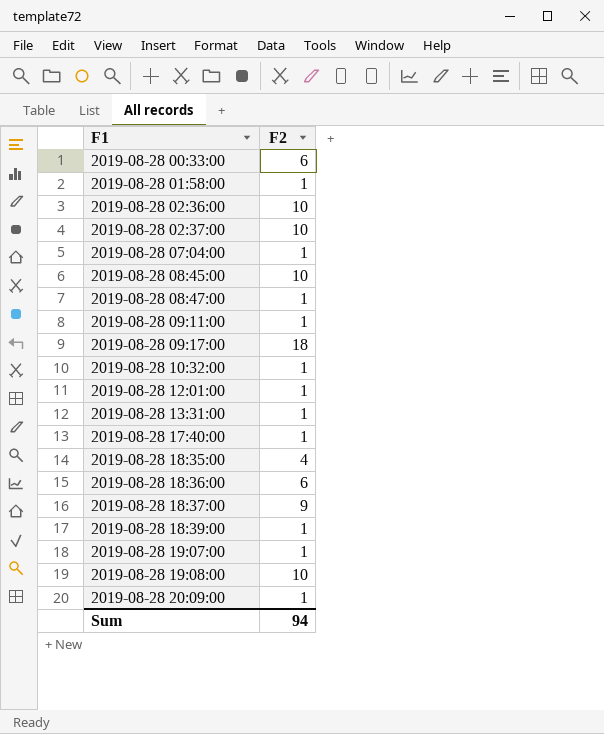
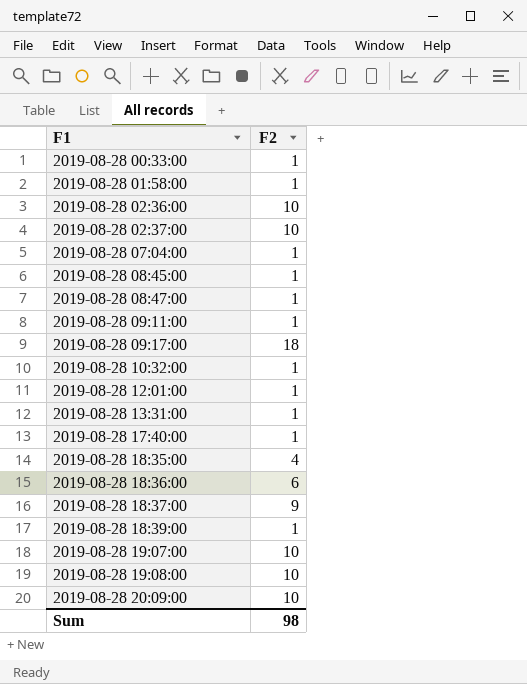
2019-08-28 00:33:00 | F2: 6 -> 1
2019-08-28 08:45:00 | F2: 10 -> 1
2019-08-28 19:07:00 | F2: 1 -> 10
2019-08-28 20:09:00 | F2: 1 -> 10
Sum | F2: 94 -> 98

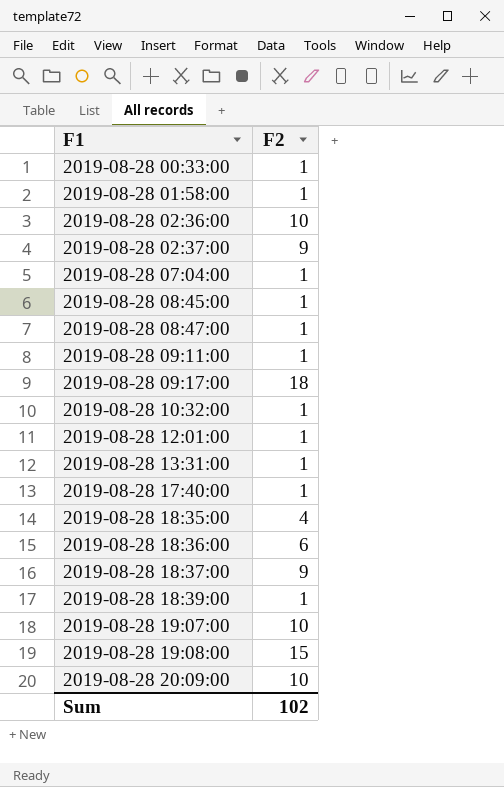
2019-08-28 02:37:00 | F2: 10 -> 9
2019-08-28 19:08:00 | F2: 10 -> 15
Sum | F2: 98 -> 102

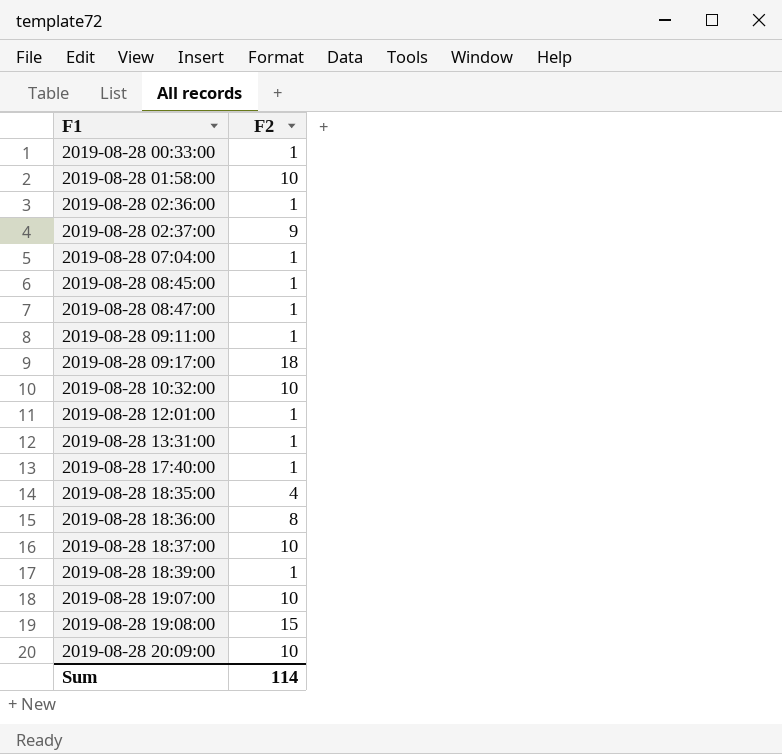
2019-08-28 01:58:00 | F2: 1 -> 10
2019-08-28 02:36:00 | F2: 10 -> 1
2019-08-28 10:32:00 | F2: 1 -> 10
2019-08-28 18:36:00 | F2: 6 -> 8
2019-08-28 18:37:00 | F2: 9 -> 10
Sum | F2: 102 -> 114

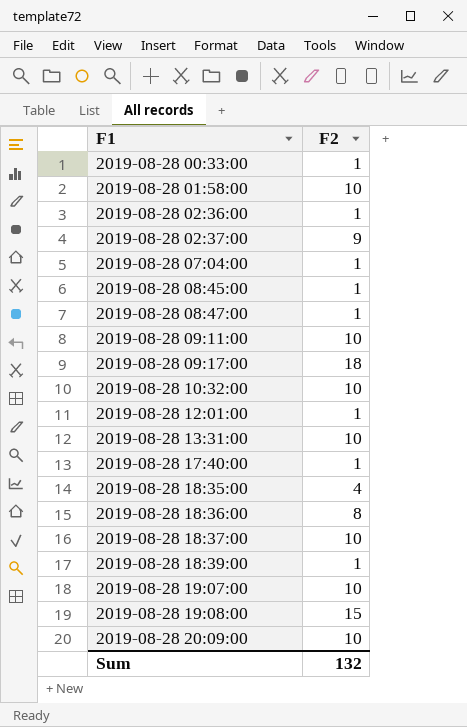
2019-08-28 09:11:00 | F2: 1 -> 10
2019-08-28 13:31:00 | F2: 1 -> 10
Sum | F2: 114 -> 132

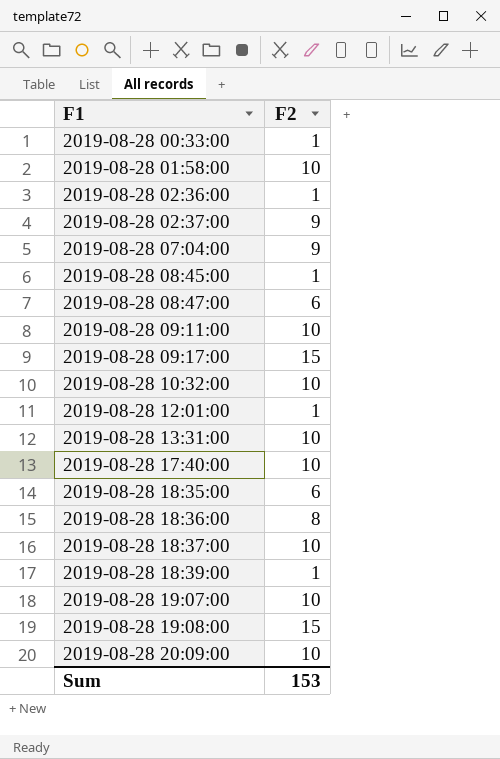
2019-08-28 07:04:00 | F2: 1 -> 9
2019-08-28 08:47:00 | F2: 1 -> 6
2019-08-28 09:17:00 | F2: 18 -> 15
2019-08-28 17:40:00 | F2: 1 -> 10
2019-08-28 18:35:00 | F2: 4 -> 6
Sum | F2: 132 -> 153

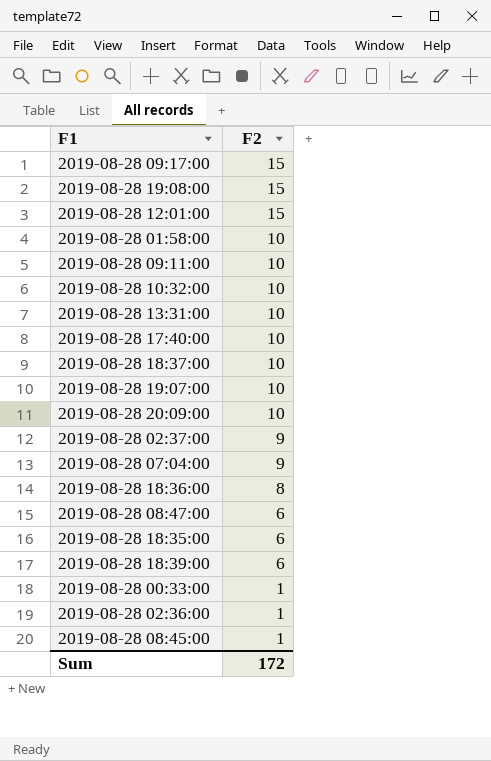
row order: F1 ascending -> F2 descending
2019-08-28 12:01:00 | F2: 1 -> 15
2019-08-28 18:39:00 | F2: 1 -> 6
Sum | F2: 153 -> 172

